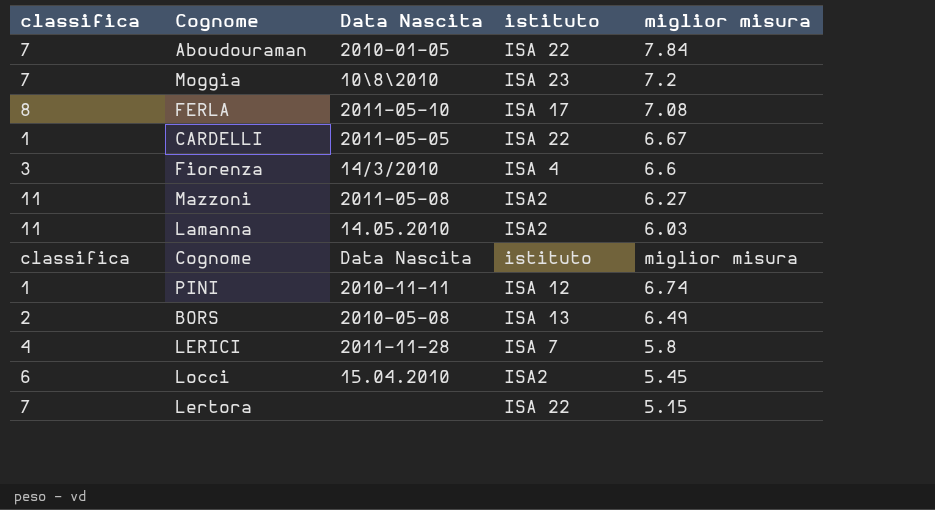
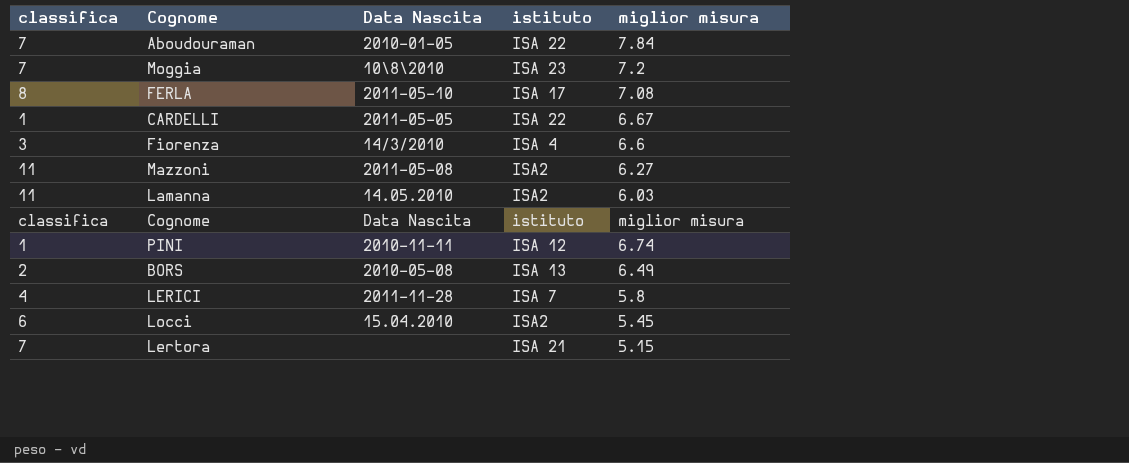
Lertora | istituto: ISA 22 -> ISA 21

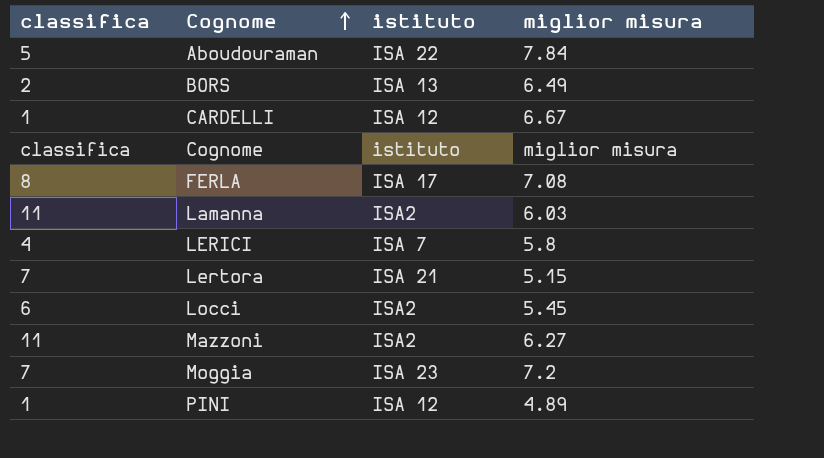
row order: none -> Cognome ascending
column Data Nascita | position: 3 -> none
row Fiorenza: 3 | 14/3/2010 | ISA 4 | 6.6 -> none
Aboudouraman | classifica: 7 -> 5
CARDELLI | istituto: ISA 22 -> ISA 12
PINI | miglior misura: 6.74 -> 4.89

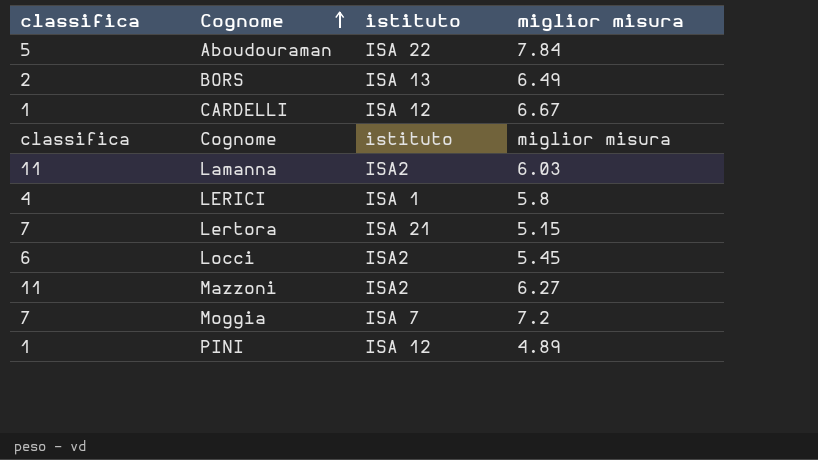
row FERLA: 8 | ISA 17 | 7.08 -> none
LERICI | istituto: ISA 7 -> ISA 1
Moggia | istituto: ISA 23 -> ISA 7

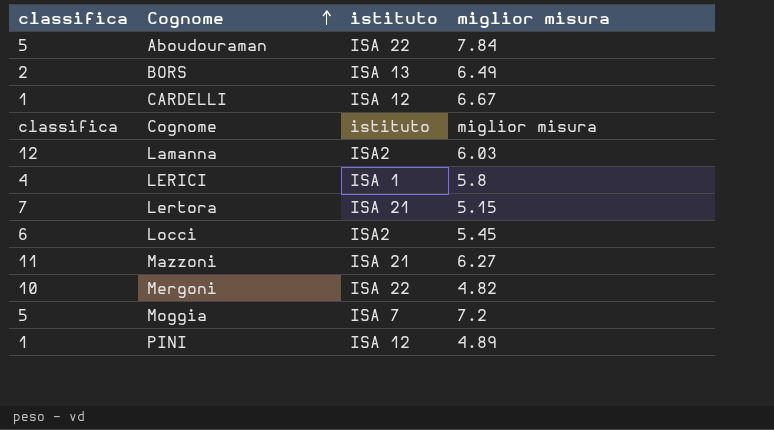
Lamanna | classifica: 11 -> 12
Mazzoni | istituto: ISA2 -> ISA 21
row Mergoni: none -> 10 | ISA 22 | 4.82
Moggia | classifica: 7 -> 5

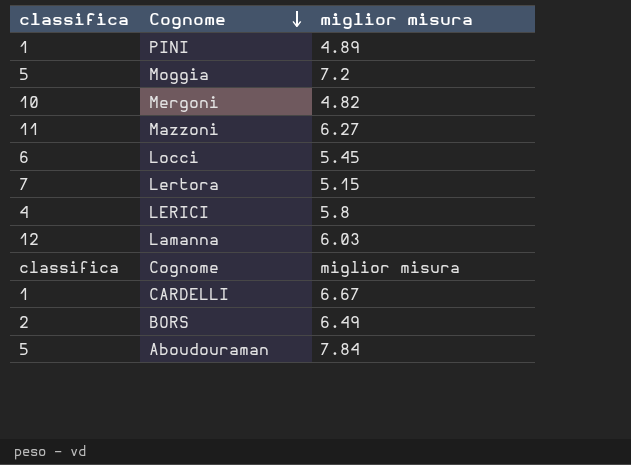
row order: Cognome ascending -> Cognome descending
column istituto | position: 3 -> none

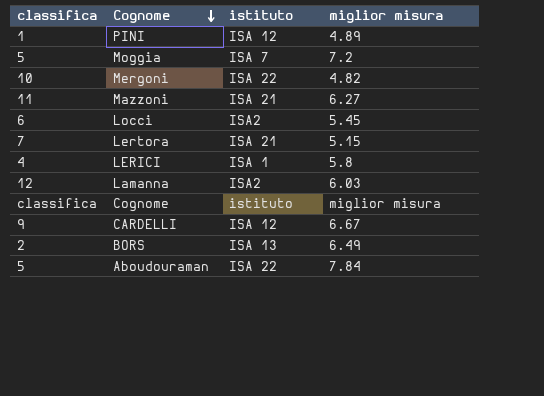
column istituto | position: none -> 3
CARDELLI | classifica: 1 -> 9

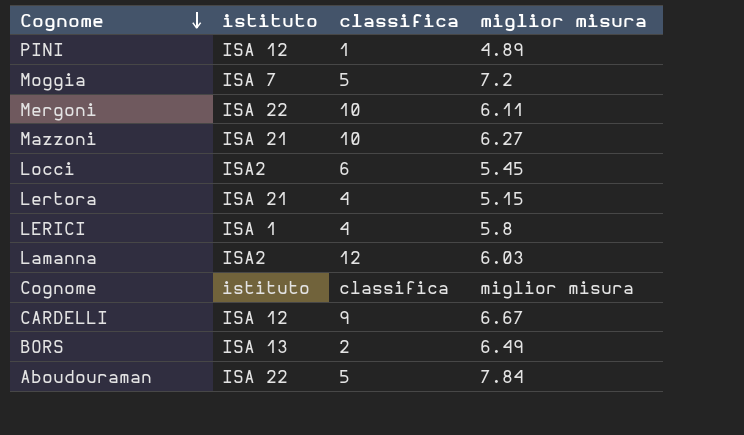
column classifica | position: 1 -> 3
Mergoni | miglior misura: 4.82 -> 6.11
Mazzoni | classifica: 11 -> 10
Lertora | classifica: 7 -> 4

